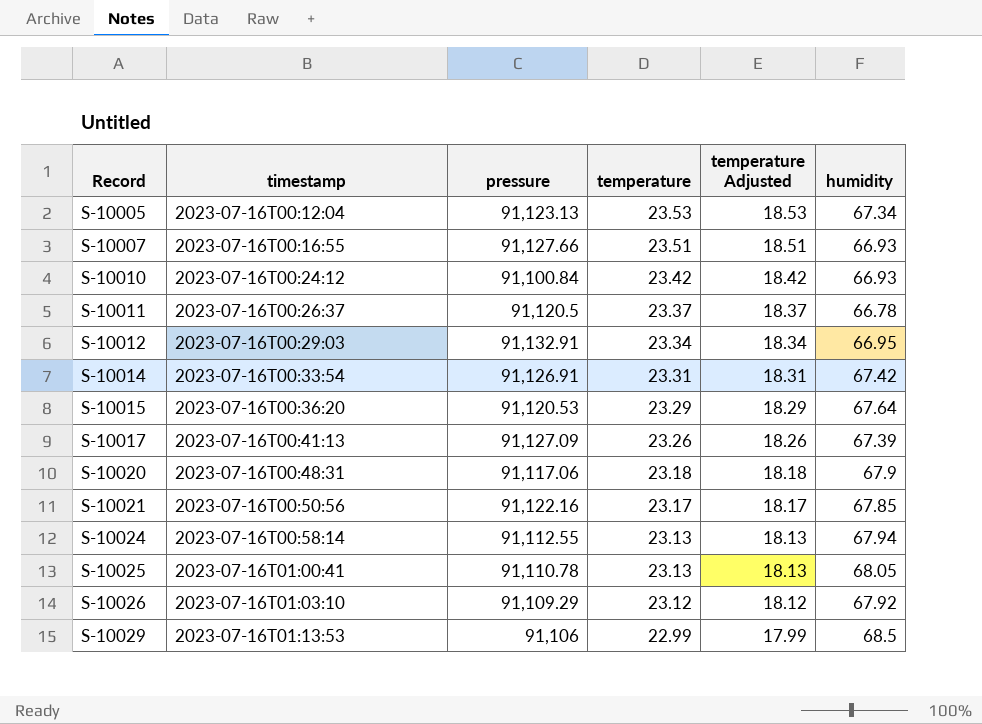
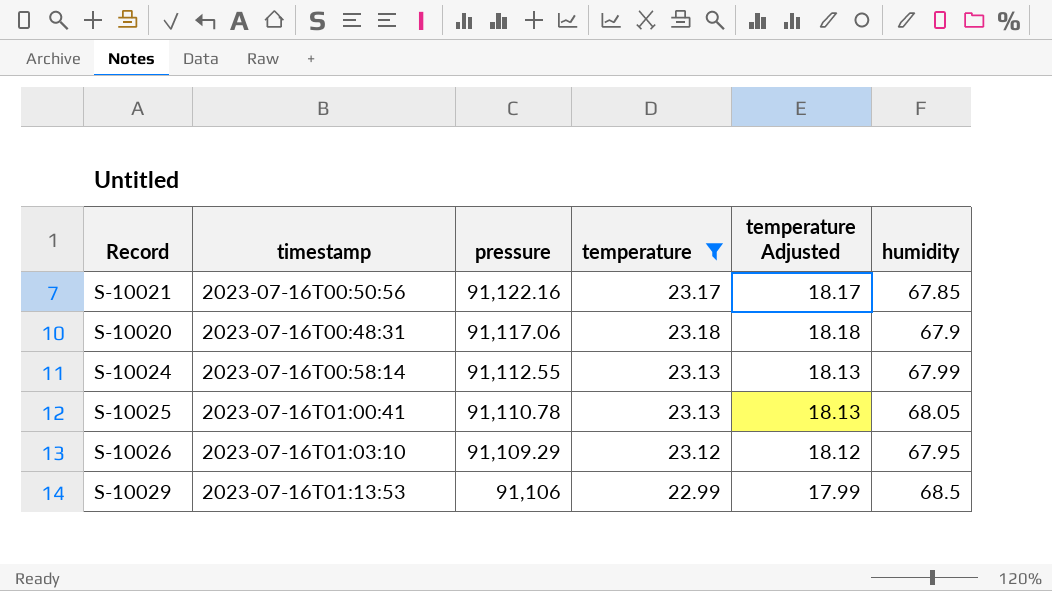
filter: none -> temperature <= 23.18
row order: Record ascending -> pressure descending
S-10024 | humidity: 67.94 -> 67.99
S-10026 | humidity: 67.92 -> 67.95

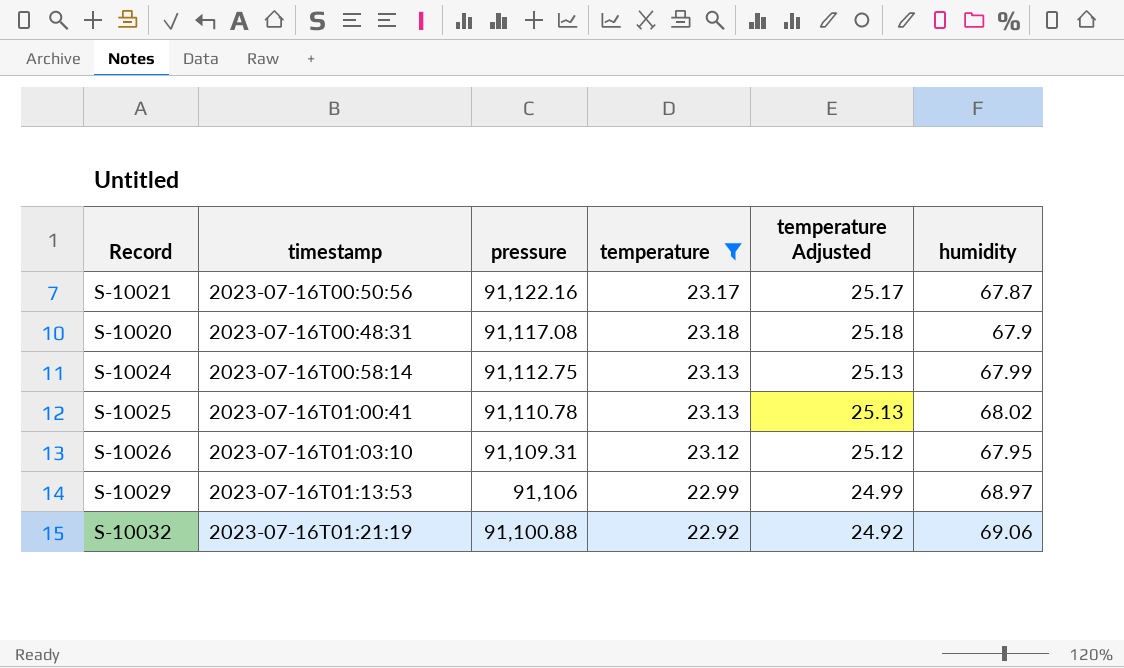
column temperature Adjusted | formula: [temperature] - 5 -> [temperature] + 2
S-10021 | humidity: 67.85 -> 67.87
S-10020 | pressure: 91,117.06 -> 91,117.08
S-10024 | pressure: 91,112.55 -> 91,112.75
S-10025 | humidity: 68.05 -> 68.02
S-10026 | pressure: 91,109.29 -> 91,109.31
S-10029 | humidity: 68.5 -> 68.97
row S-10032: none -> 2023-07-16T01:21:19 | 91,100.88 | 22.92 | 24.92 | 69.06

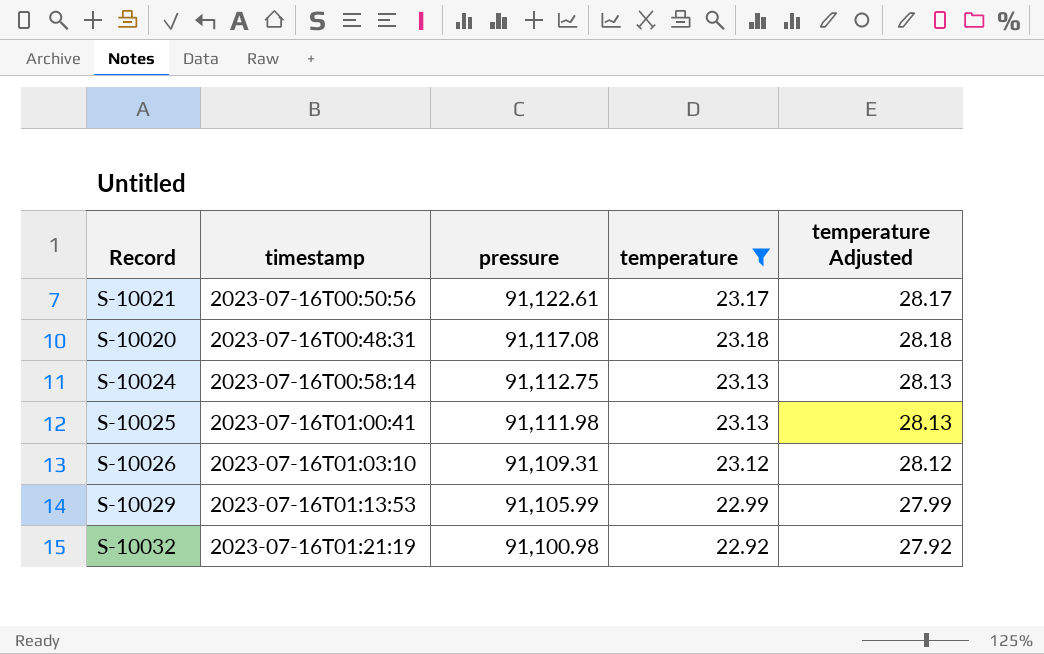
column humidity | position: 6 -> none
column temperature Adjusted | formula: [temperature] + 2 -> [temperature] + 5
S-10021 | pressure: 91,122.16 -> 91,122.61
S-10025 | pressure: 91,110.78 -> 91,111.98
S-10029 | pressure: 91,106 -> 91,105.99
S-10032 | pressure: 91,100.88 -> 91,100.98

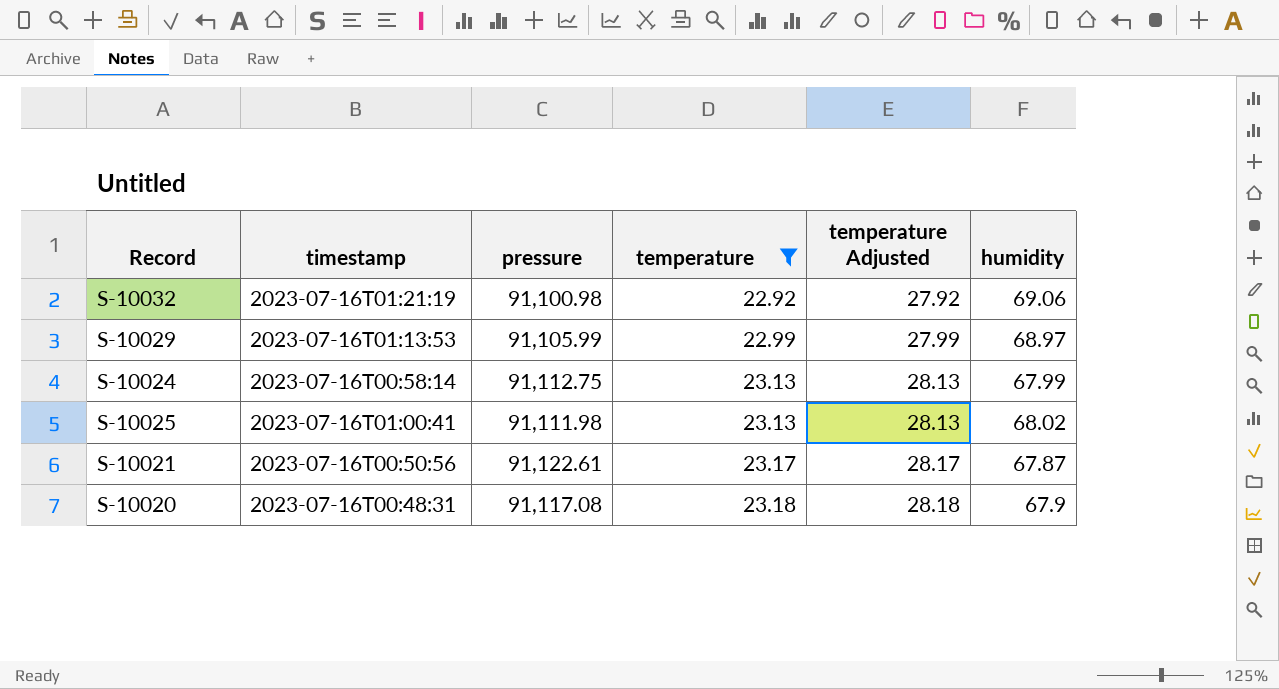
row order: pressure descending -> temperature ascending
column humidity | position: none -> 6
row S-10026: 2023-07-16T01:03:10 | 91,109.31 | 23.12 | 28.12 -> none

